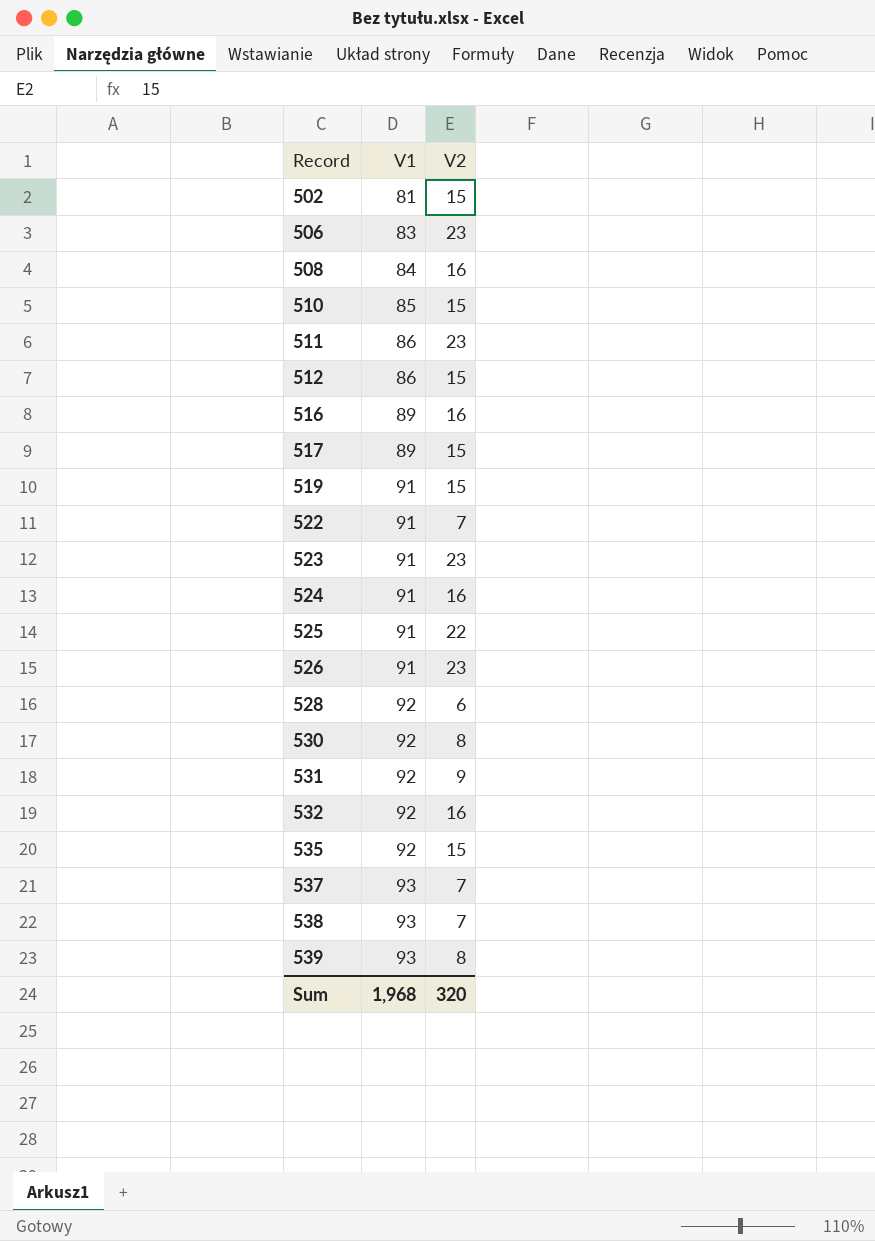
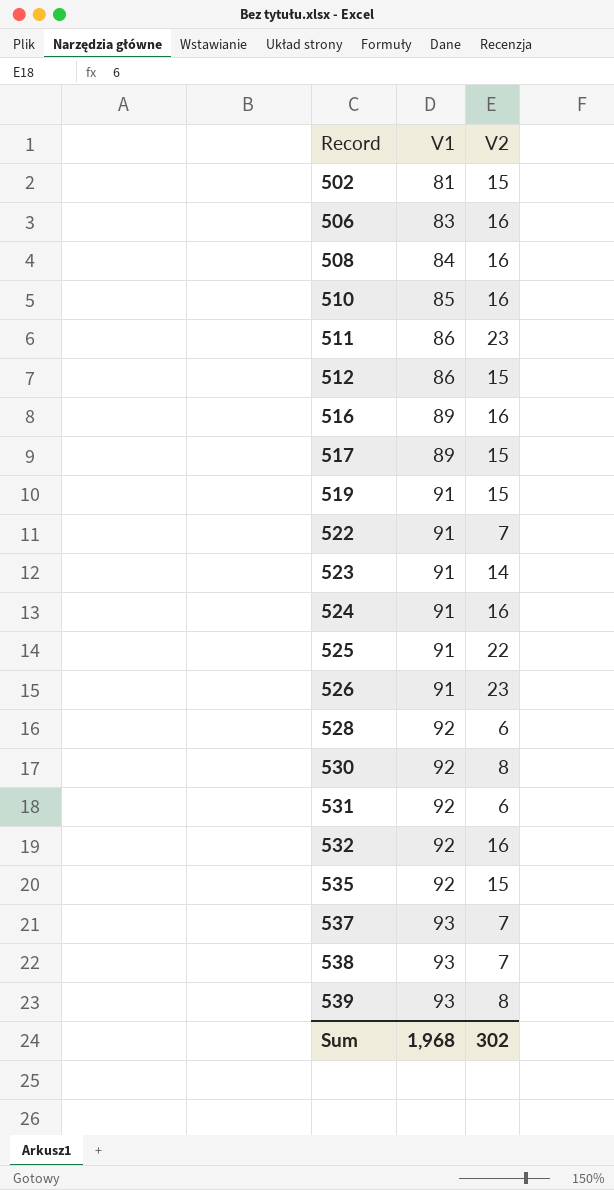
506 | V2: 23 -> 16
510 | V2: 15 -> 16
523 | V2: 23 -> 14
531 | V2: 9 -> 6
Sum | V2: 320 -> 302

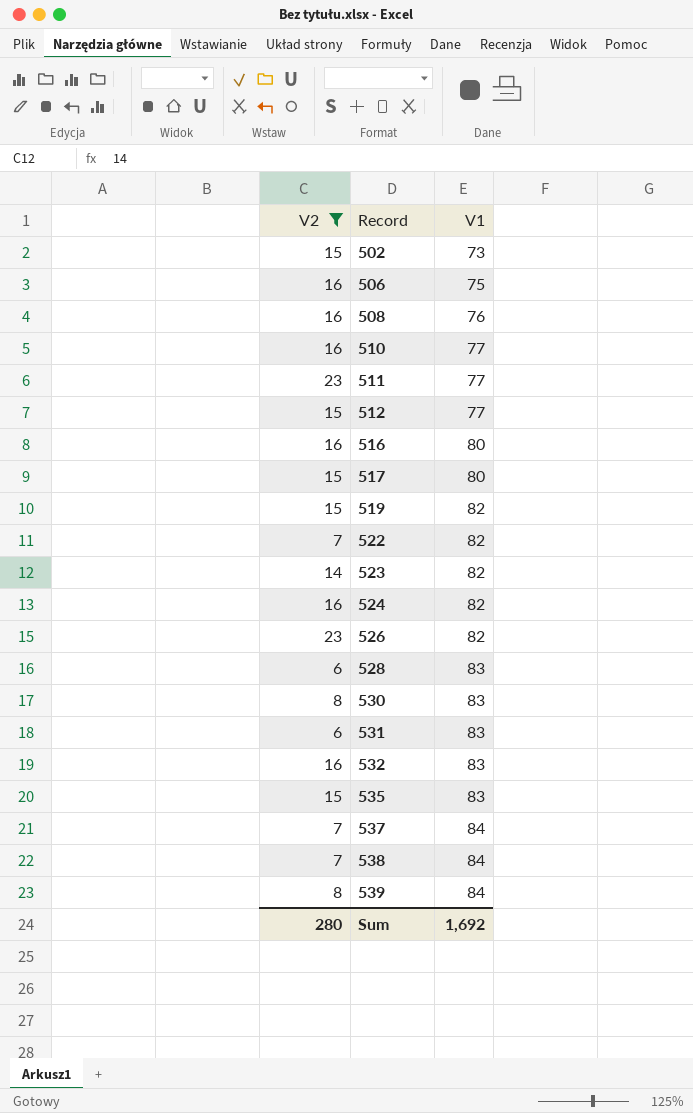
filter: none -> V2 != 22
column V2 | position: 3 -> 1
502 | V1: 81 -> 73
506 | V1: 83 -> 75
508 | V1: 84 -> 76
510 | V1: 85 -> 77
511 | V1: 86 -> 77
512 | V1: 86 -> 77
516 | V1: 89 -> 80
517 | V1: 89 -> 80
519 | V1: 91 -> 82
522 | V1: 91 -> 82
523 | V1: 91 -> 82
524 | V1: 91 -> 82
526 | V1: 91 -> 82
528 | V1: 92 -> 83
530 | V1: 92 -> 83
531 | V1: 92 -> 83
532 | V1: 92 -> 83
535 | V1: 92 -> 83
537 | V1: 93 -> 84
538 | V1: 93 -> 84
539 | V1: 93 -> 84
Sum | V2: 302 -> 280
Sum | V1: 1,968 -> 1,692

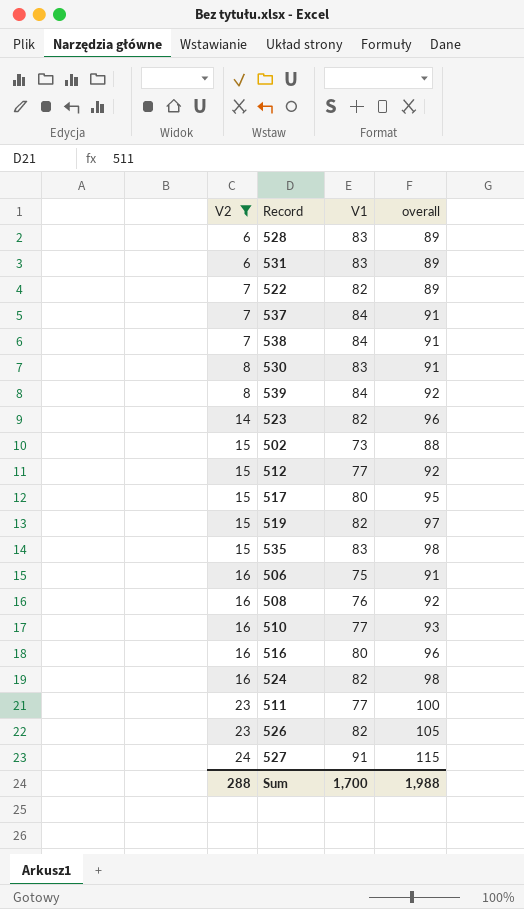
row order: Record ascending -> V2 ascending
column overall | formula: none -> [V2] + [V1]
row 532: 16 | 83 -> none
row 527: none -> 24 | 91 | 115
Sum | V2: 280 -> 288
Sum | V1: 1,692 -> 1,700

